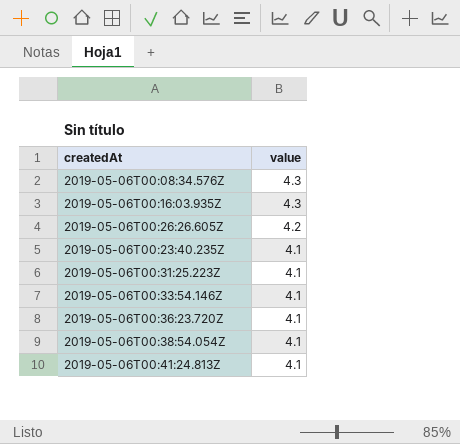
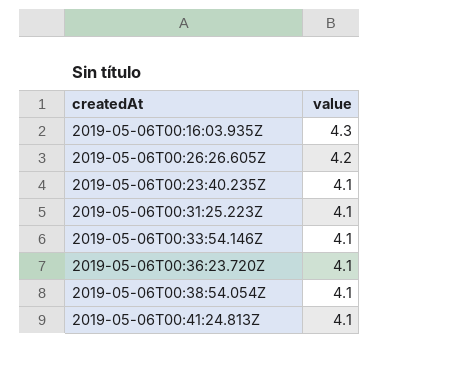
row 2019-05-06T00:08:34.576Z: 4.3 -> none

